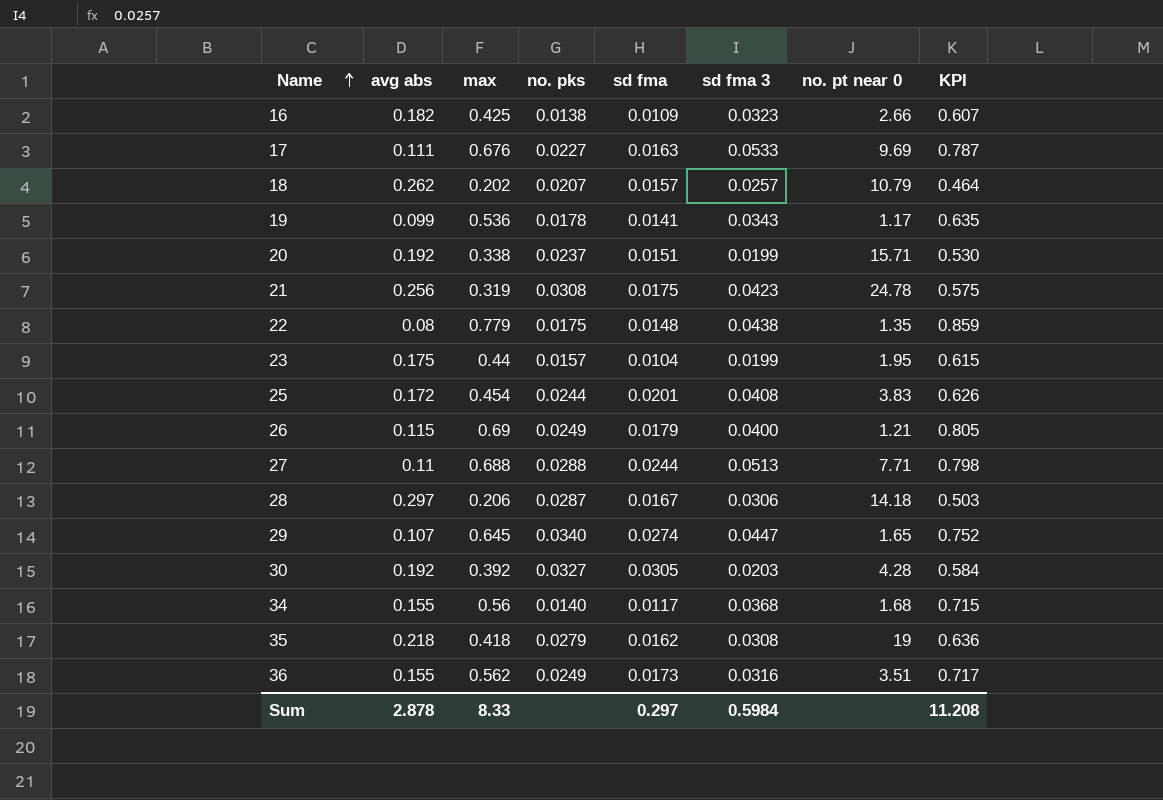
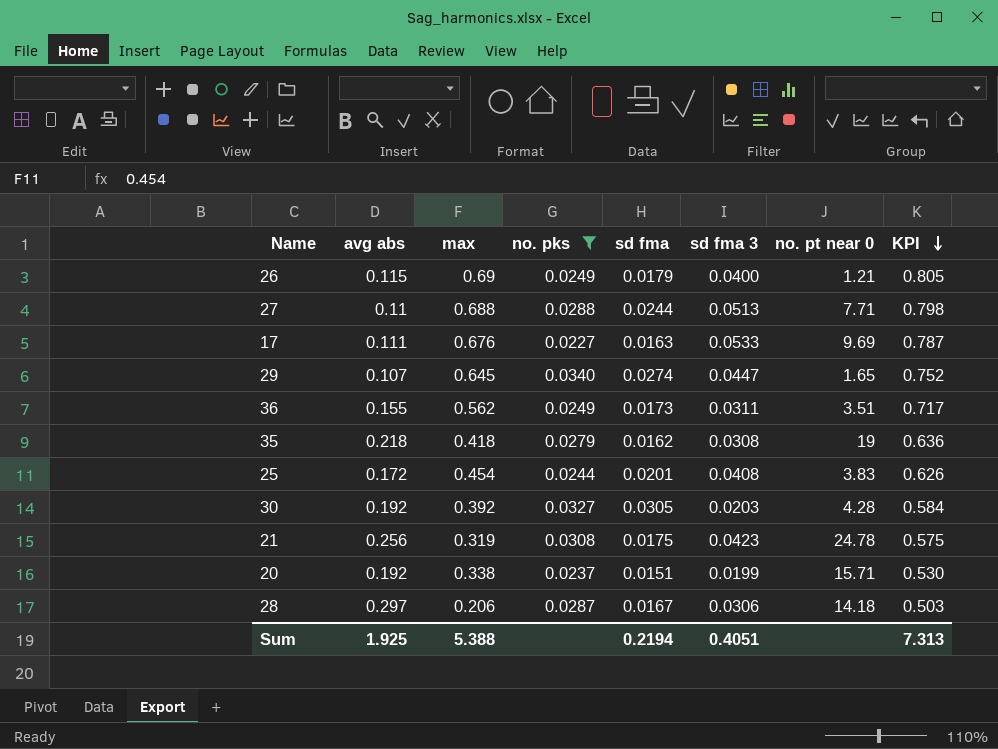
filter: none -> no. pks >= 0.0227
row order: Name ascending -> KPI descending
36 | sd fma 3: 0.0316 -> 0.0311
Sum | avg abs: 2.878 -> 1.925
Sum | max: 8.33 -> 5.388
Sum | sd fma: 0.297 -> 0.2194
Sum | sd fma 3: 0.5984 -> 0.4051
Sum | KPI: 11.208 -> 7.313

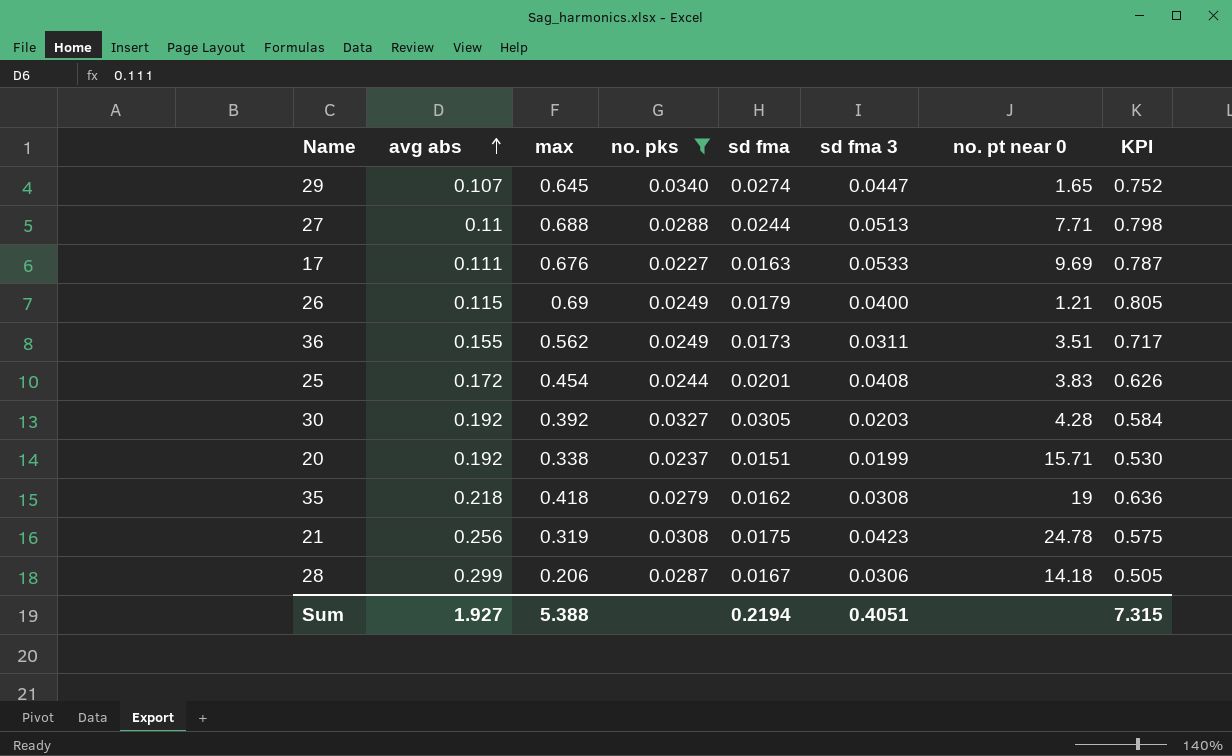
row order: KPI descending -> avg abs ascending
28 | avg abs: 0.297 -> 0.299
28 | KPI: 0.503 -> 0.505
Sum | avg abs: 1.925 -> 1.927
Sum | KPI: 7.313 -> 7.315

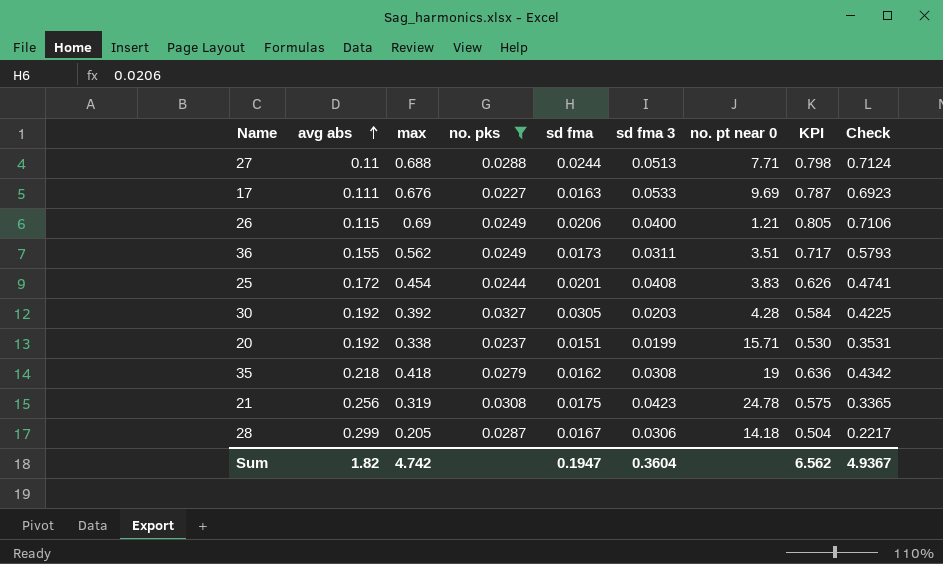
column Check | formula: none -> [max] + [sd fma]
row 29: 0.107 | 0.645 | 0.0340 | 0.0274 | 0.0447 | 1.65 | 0.752 -> none
26 | sd fma: 0.0179 -> 0.0206
28 | max: 0.206 -> 0.205
28 | KPI: 0.505 -> 0.504
Sum | avg abs: 1.927 -> 1.82
Sum | max: 5.388 -> 4.742
Sum | sd fma: 0.2194 -> 0.1947
Sum | sd fma 3: 0.4051 -> 0.3604
Sum | KPI: 7.315 -> 6.562

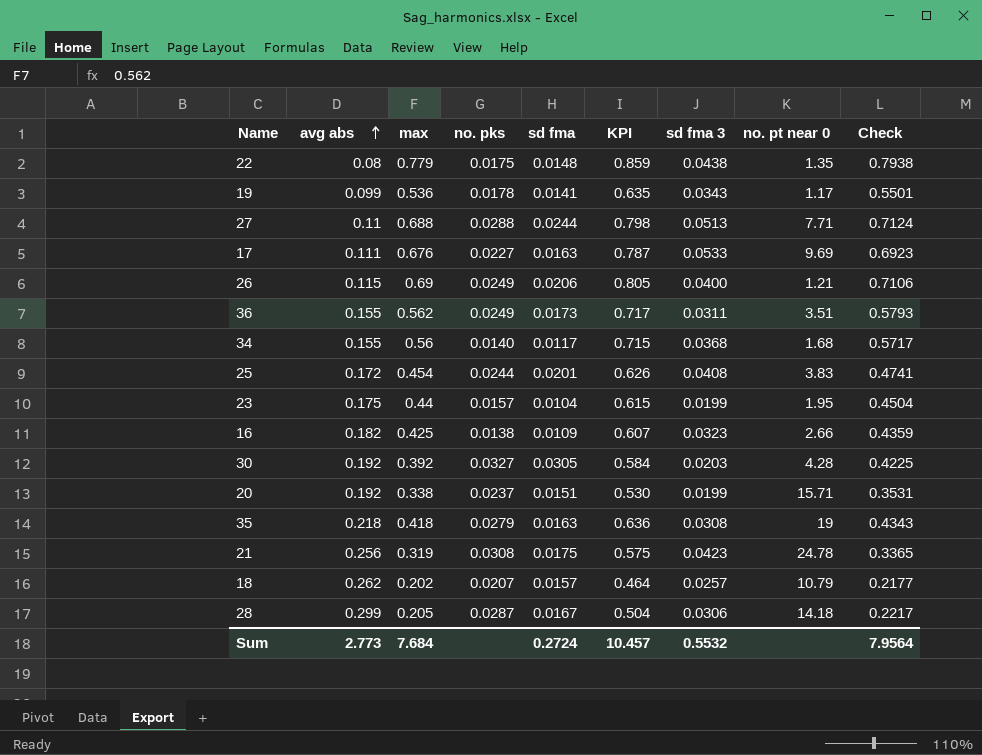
filter: no. pks >= 0.0227 -> none
column KPI | position: 8 -> 6
35 | sd fma: 0.0162 -> 0.0163
35 | Check: 0.4342 -> 0.4343
Sum | avg abs: 1.82 -> 2.773
Sum | max: 4.742 -> 7.684
Sum | sd fma: 0.1947 -> 0.2724
Sum | KPI: 6.562 -> 10.457
Sum | sd fma 3: 0.3604 -> 0.5532
Sum | Check: 4.9367 -> 7.9564

